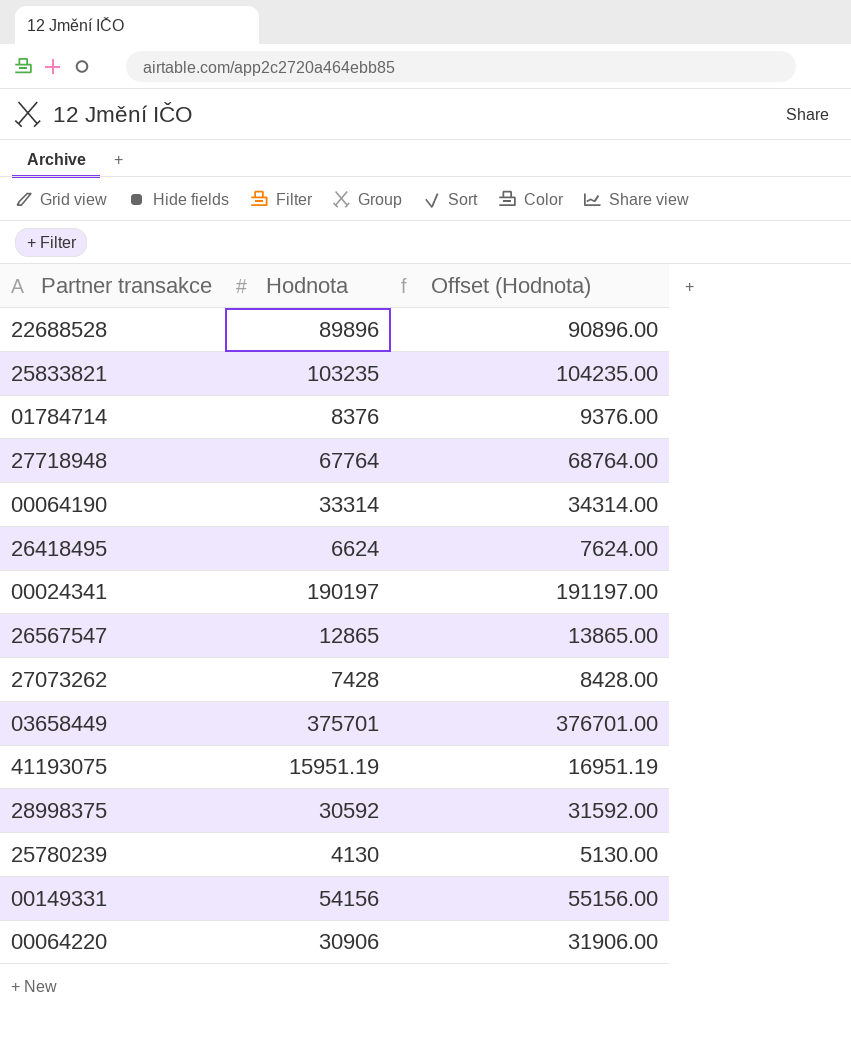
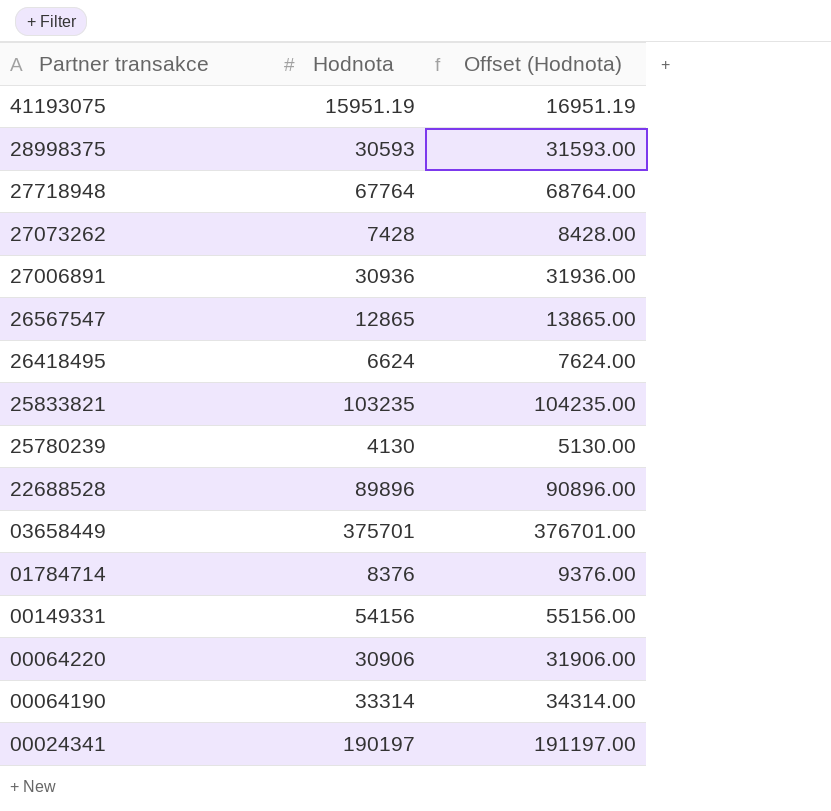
row order: none -> Partner transakce descending
28998375 | Hodnota: 30592 -> 30593
28998375 | Offset (Hodnota): 31592.00 -> 31593.00
row 27006891: none -> 30936 | 31936.00

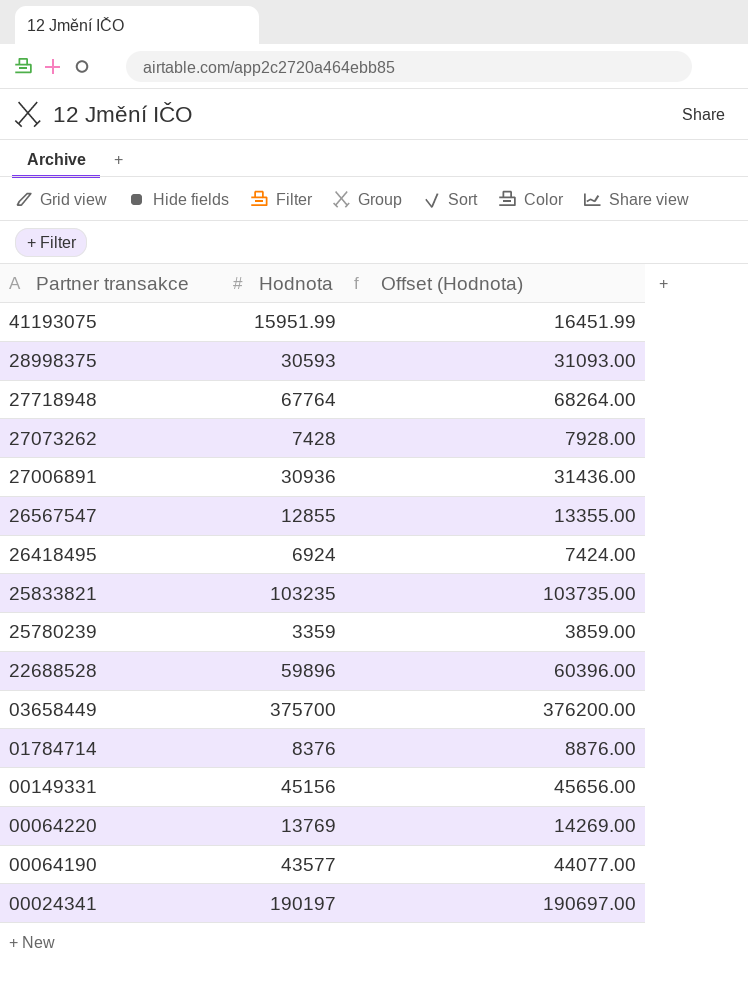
column Offset (Hodnota) | formula: [Hodnota] + 1000 -> [Hodnota] + 500
41193075 | Hodnota: 15951.19 -> 15951.99
26567547 | Hodnota: 12865 -> 12855
26418495 | Hodnota: 6624 -> 6924
25780239 | Hodnota: 4130 -> 3359
22688528 | Hodnota: 89896 -> 59896
03658449 | Hodnota: 375701 -> 375700
00149331 | Hodnota: 54156 -> 45156
00064220 | Hodnota: 30906 -> 13769
00064190 | Hodnota: 33314 -> 43577

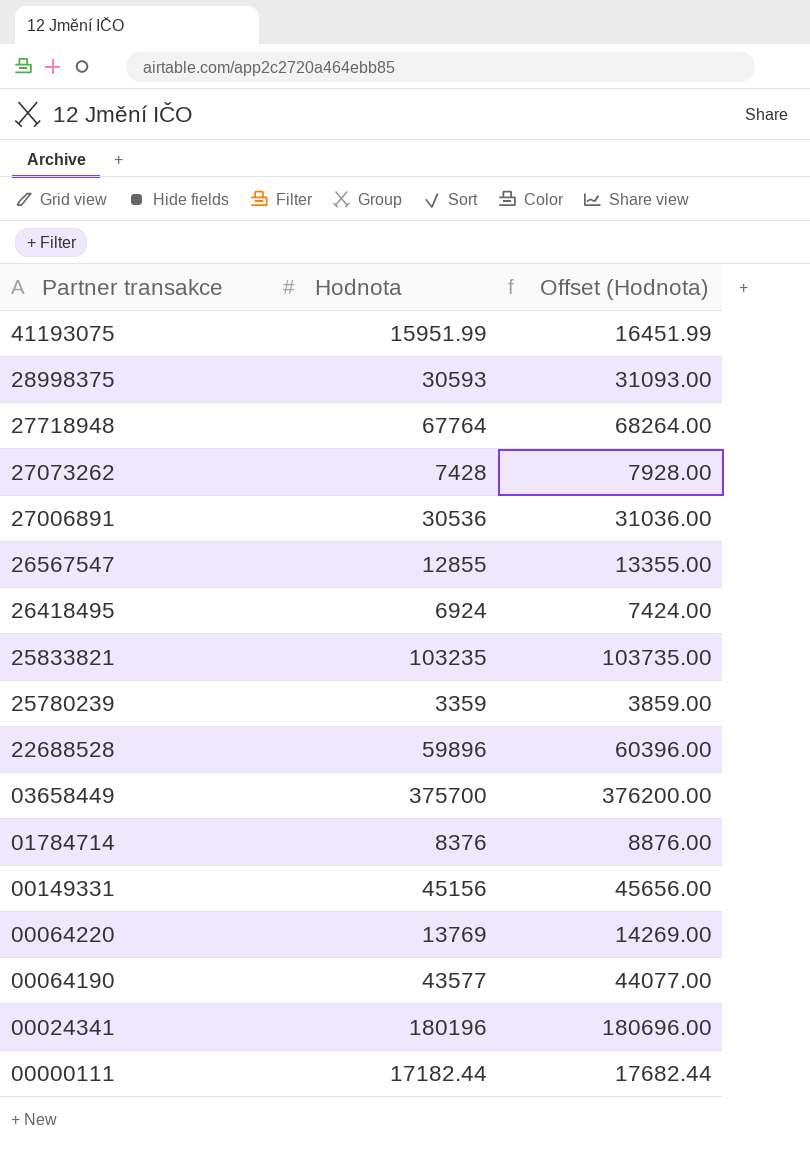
27006891 | Hodnota: 30936 -> 30536
27006891 | Offset (Hodnota): 31436.00 -> 31036.00
00024341 | Hodnota: 190197 -> 180196
00024341 | Offset (Hodnota): 190697.00 -> 180696.00
row 00000111: none -> 17182.44 | 17682.44

